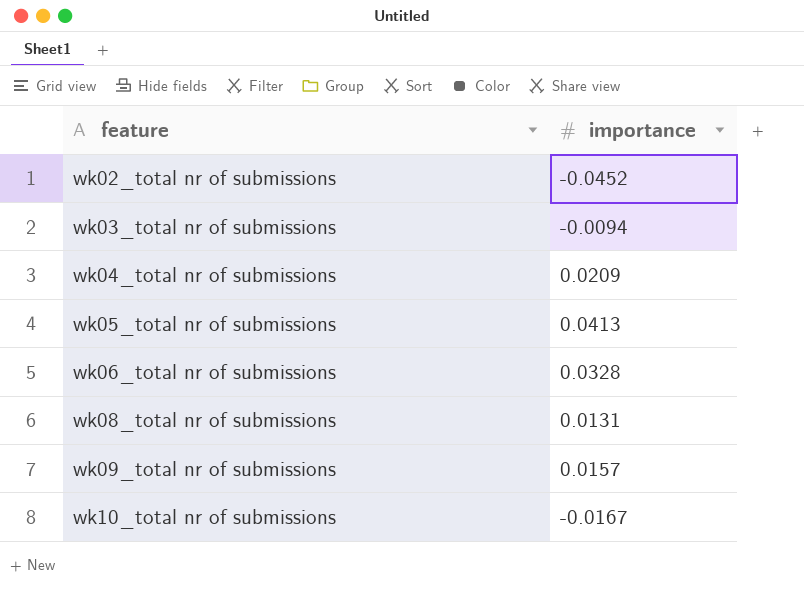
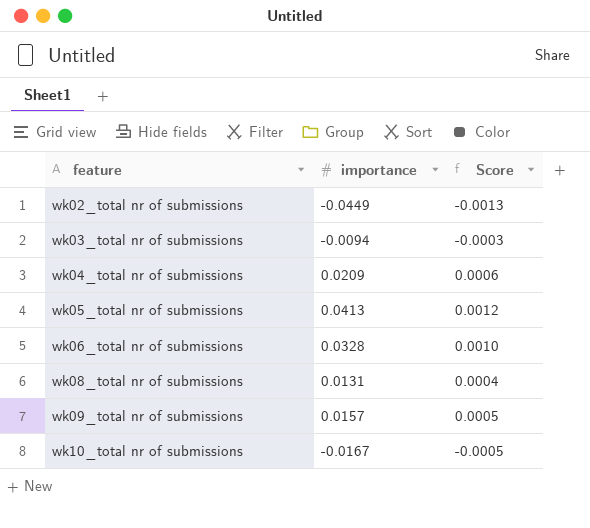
column Score | formula: none -> [importance] * 0.03
wk02_total nr of submissions | importance: -0.0452 -> -0.0449

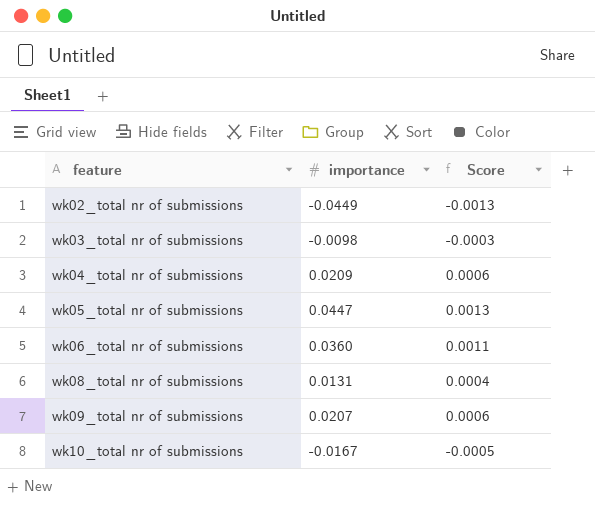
wk03_total nr of submissions | importance: -0.0094 -> -0.0098
wk05_total nr of submissions | importance: 0.0413 -> 0.0447
wk05_total nr of submissions | Score: 0.0012 -> 0.0013
wk06_total nr of submissions | importance: 0.0328 -> 0.0360
wk06_total nr of submissions | Score: 0.0010 -> 0.0011
wk09_total nr of submissions | importance: 0.0157 -> 0.0207
wk09_total nr of submissions | Score: 0.0005 -> 0.0006

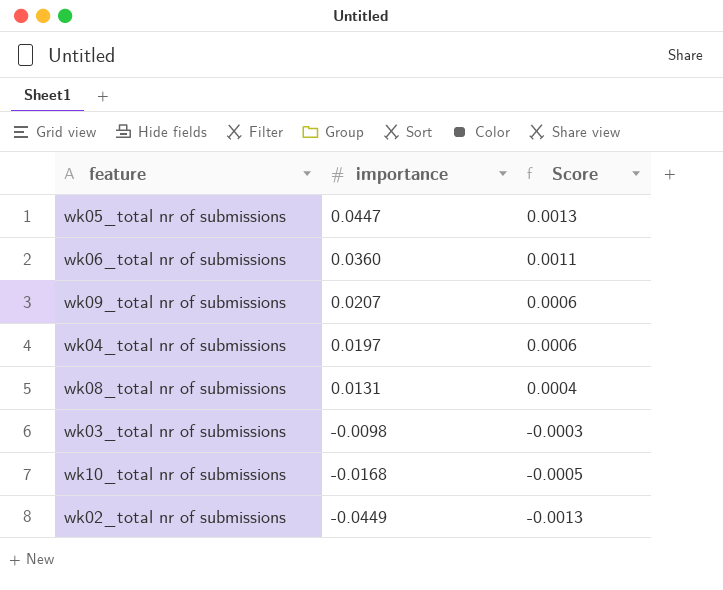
row order: feature ascending -> importance descending
wk04_total nr of submissions | importance: 0.0209 -> 0.0197
wk10_total nr of submissions | importance: -0.0167 -> -0.0168

